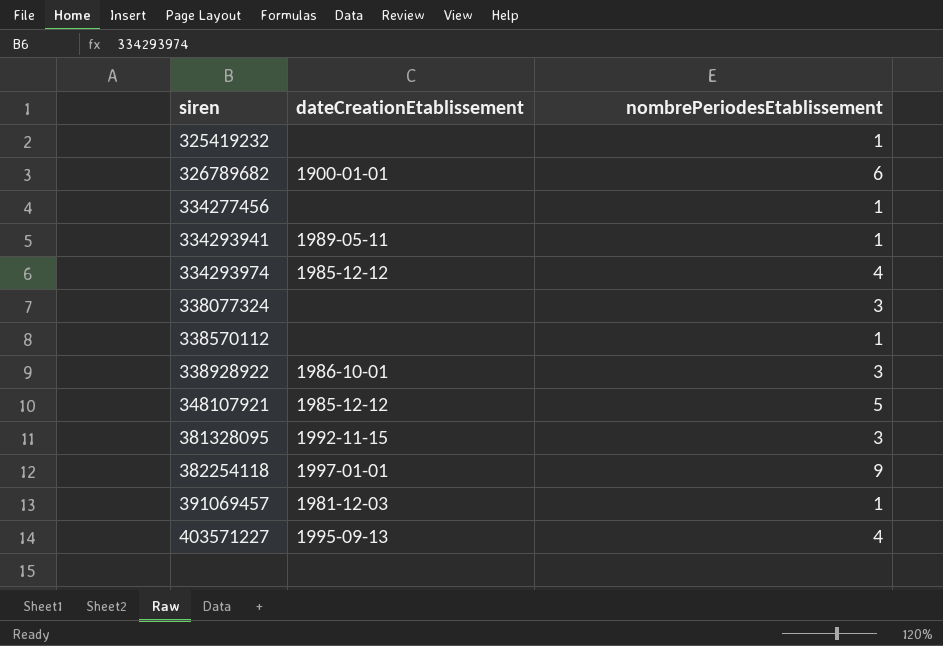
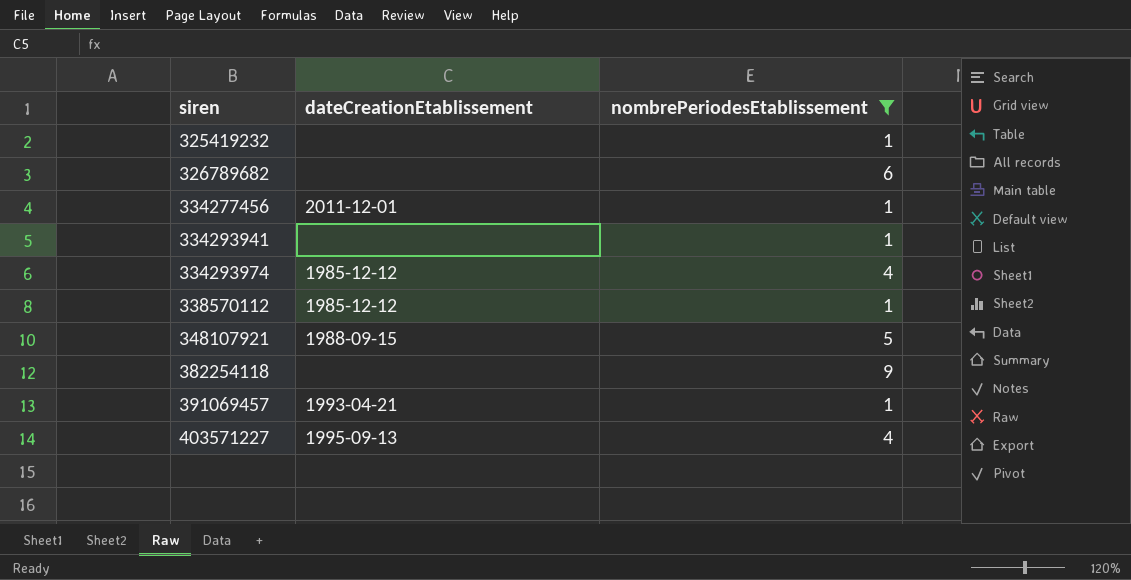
filter: none -> nombrePeriodesEtablissement != 3
326789682 | dateCreationEtablissement: 1900-01-01 -> none
334277456 | dateCreationEtablissement: none -> 2011-12-01
334293941 | dateCreationEtablissement: 1989-05-11 -> none
338570112 | dateCreationEtablissement: none -> 1985-12-12
348107921 | dateCreationEtablissement: 1985-12-12 -> 1988-09-15
382254118 | dateCreationEtablissement: 1997-01-01 -> none
391069457 | dateCreationEtablissement: 1981-12-03 -> 1993-04-21

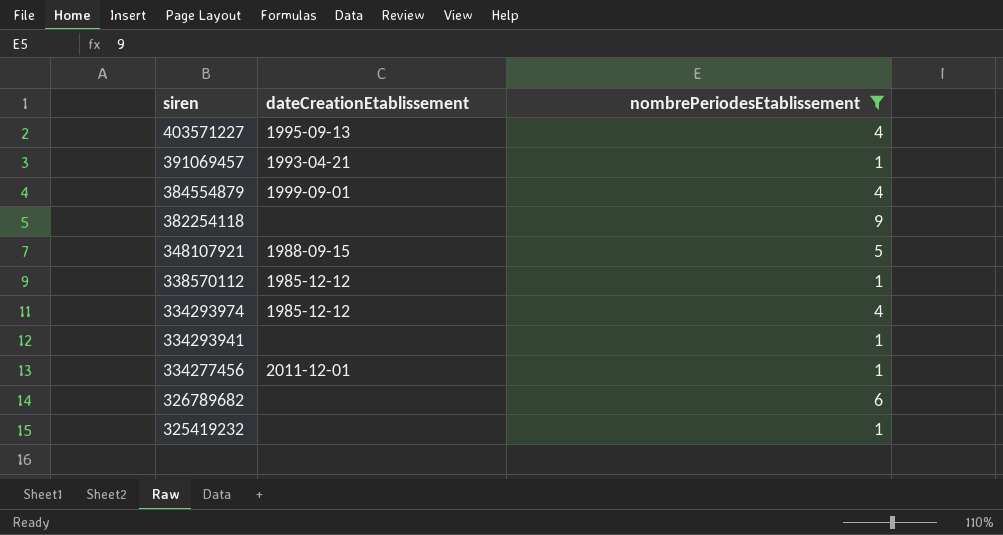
row order: siren ascending -> siren descending
row 384554879: none -> 1999-09-01 | 4

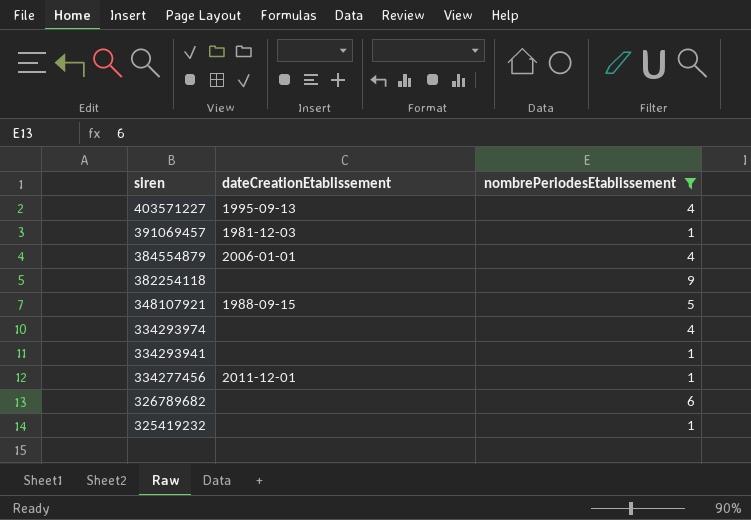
row 338570112: 1985-12-12 | 1 -> none
391069457 | dateCreationEtablissement: 1993-04-21 -> 1981-12-03
384554879 | dateCreationEtablissement: 1999-09-01 -> 2006-01-01
334293974 | dateCreationEtablissement: 1985-12-12 -> none

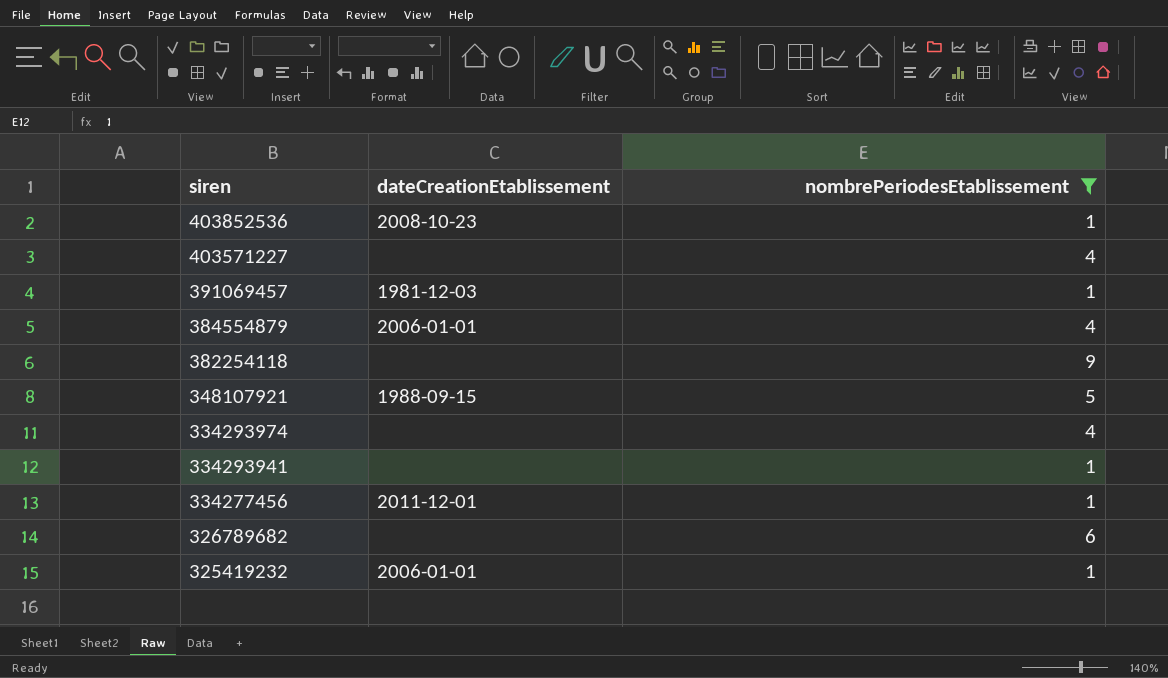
row 403852536: none -> 2008-10-23 | 1
403571227 | dateCreationEtablissement: 1995-09-13 -> none
325419232 | dateCreationEtablissement: none -> 2006-01-01

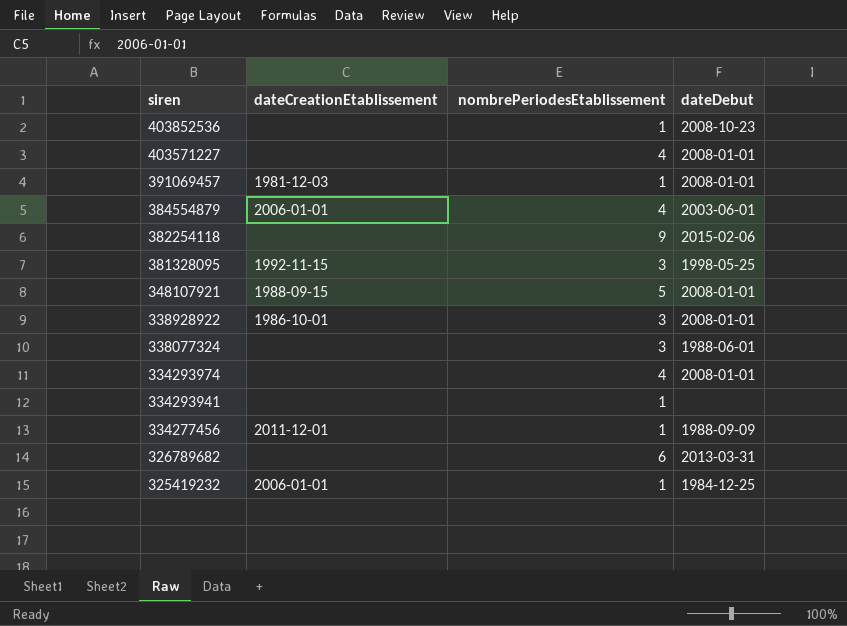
filter: nombrePeriodesEtablissement != 3 -> none
column dateDebut | position: none -> 4
403852536 | dateCreationEtablissement: 2008-10-23 -> none

